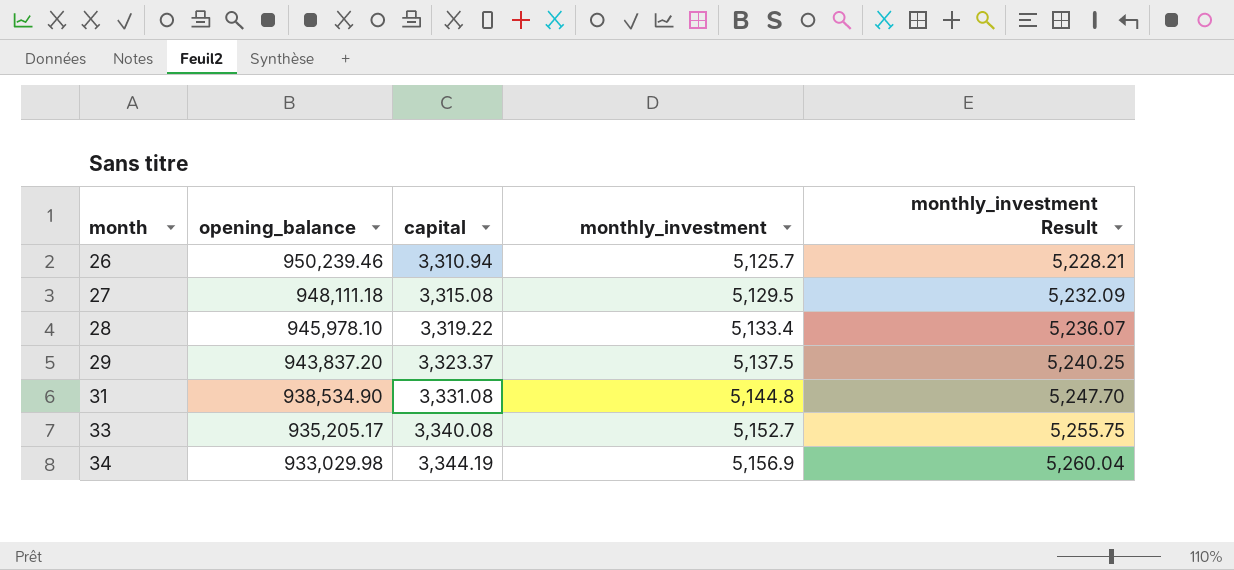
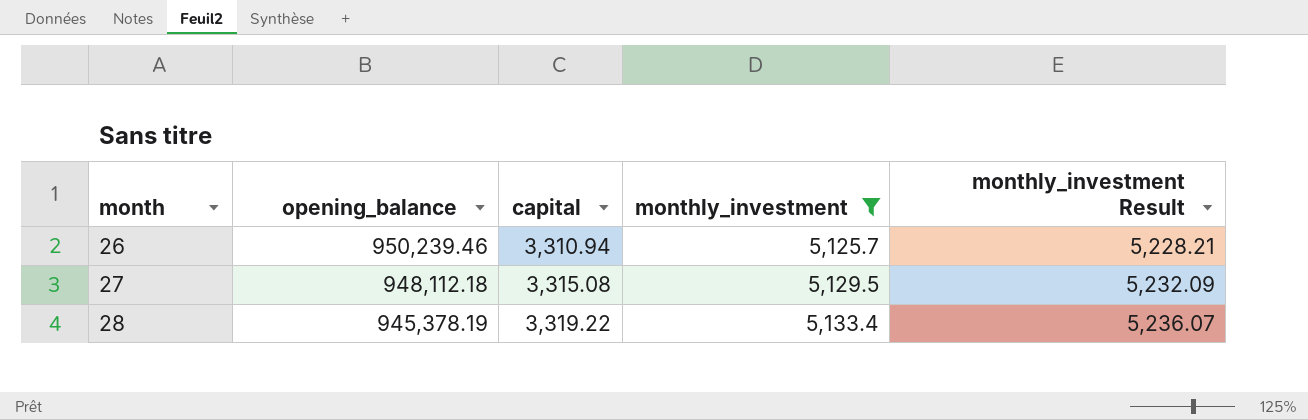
filter: none -> monthly_investment <= 5,133.4
27 | opening_balance: 948,111.18 -> 948,112.18
28 | opening_balance: 945,978.10 -> 945,378.19

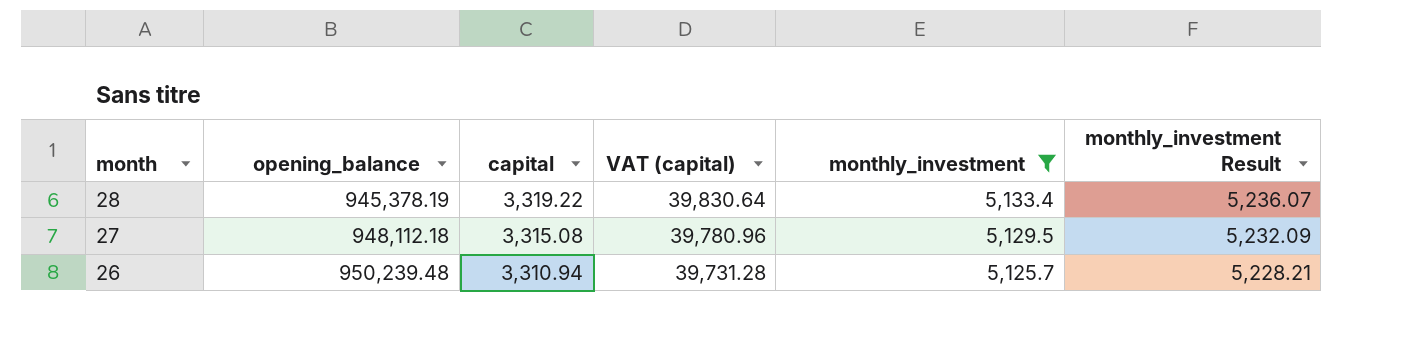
row order: month ascending -> month descending
column VAT (capital) | formula: none -> [capital] * 12
26 | opening_balance: 950,239.46 -> 950,239.48

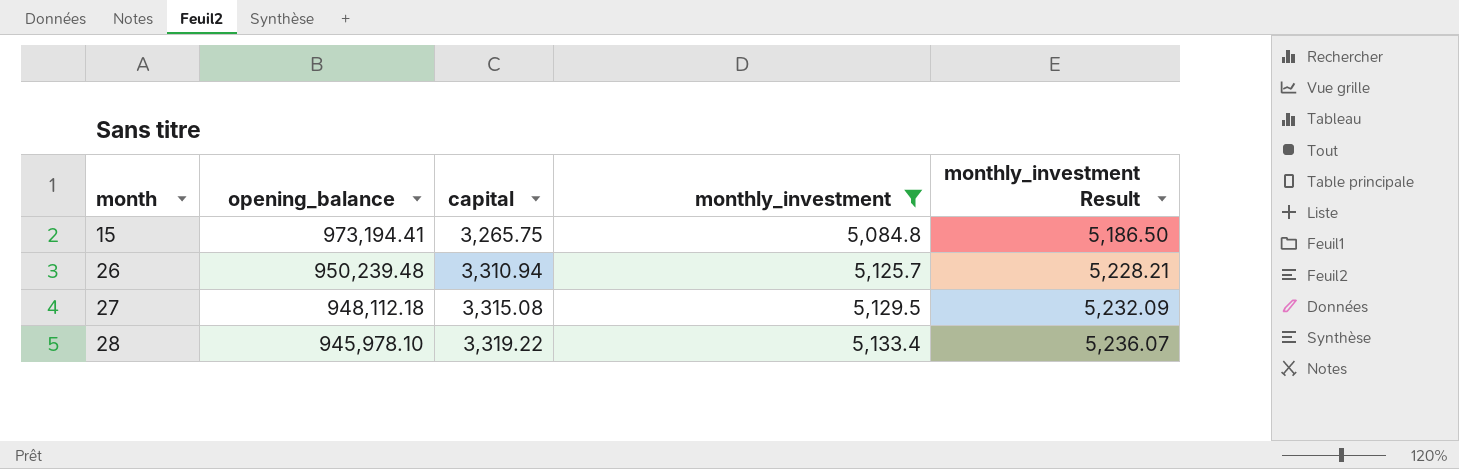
row order: month descending -> month ascending
column VAT (capital) | formula: [capital] * 12 -> none
row 15: none -> 973,194.41 | 3,265.75 | 5,084.8 | 5,186.50
28 | opening_balance: 945,378.19 -> 945,978.10

